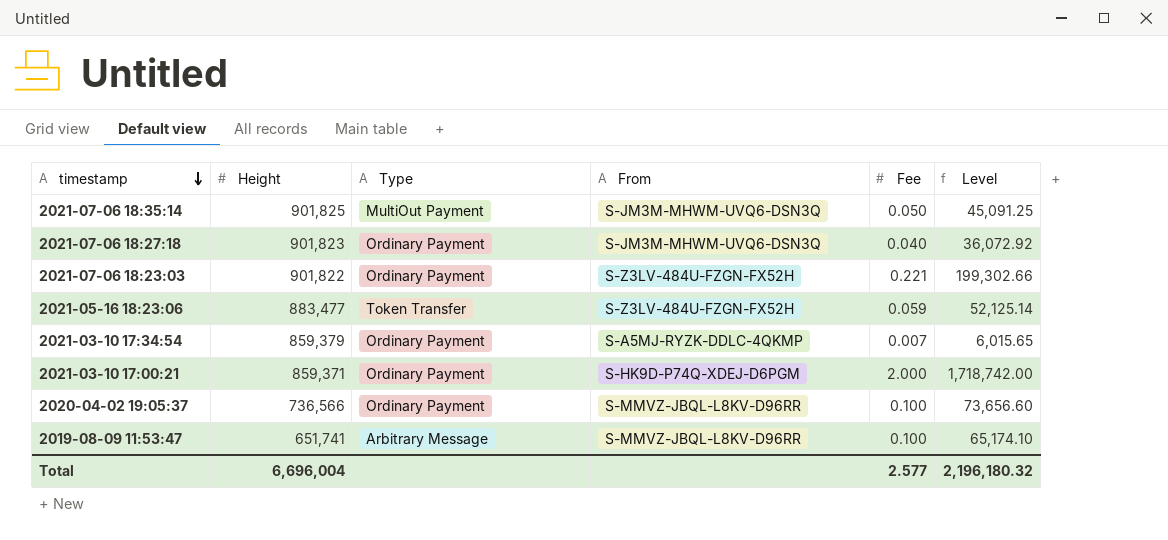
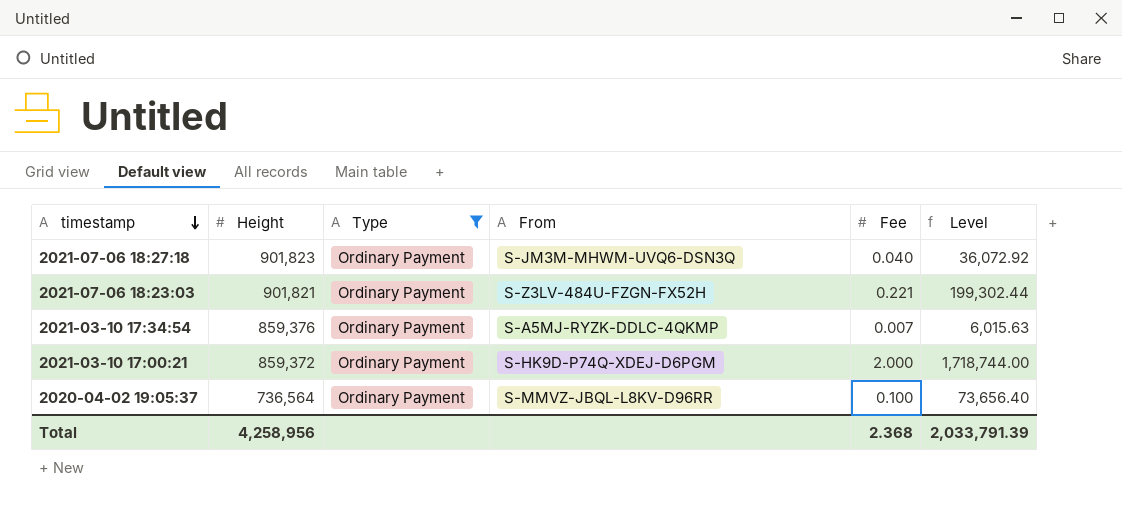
filter: none -> Type = Ordinary Payment
2021-07-06 18:23:03 | Height: 901,822 -> 901,821
2021-07-06 18:23:03 | Level: 199,302.66 -> 199,302.44
2021-03-10 17:34:54 | Height: 859,379 -> 859,376
2021-03-10 17:34:54 | Level: 6,015.65 -> 6,015.63
2021-03-10 17:00:21 | Height: 859,371 -> 859,372
2021-03-10 17:00:21 | Level: 1,718,742.00 -> 1,718,744.00
2020-04-02 19:05:37 | Height: 736,566 -> 736,564
2020-04-02 19:05:37 | Level: 73,656.60 -> 73,656.40
Total | Height: 6,696,004 -> 4,258,956
Total | Fee: 2.577 -> 2.368
Total | Level: 2,196,180.32 -> 2,033,791.39

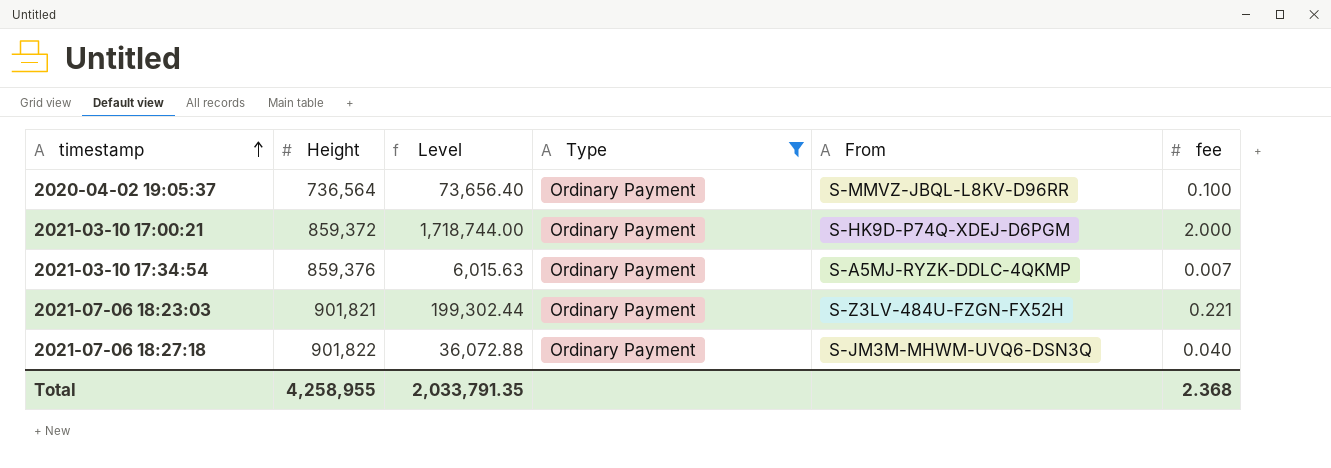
row order: timestamp descending -> timestamp ascending
column Level | position: 6 -> 3
column name: Fee -> fee
2021-07-06 18:27:18 | Height: 901,823 -> 901,822
2021-07-06 18:27:18 | Level: 36,072.92 -> 36,072.88
Total | Height: 4,258,956 -> 4,258,955
Total | Level: 2,033,791.39 -> 2,033,791.35

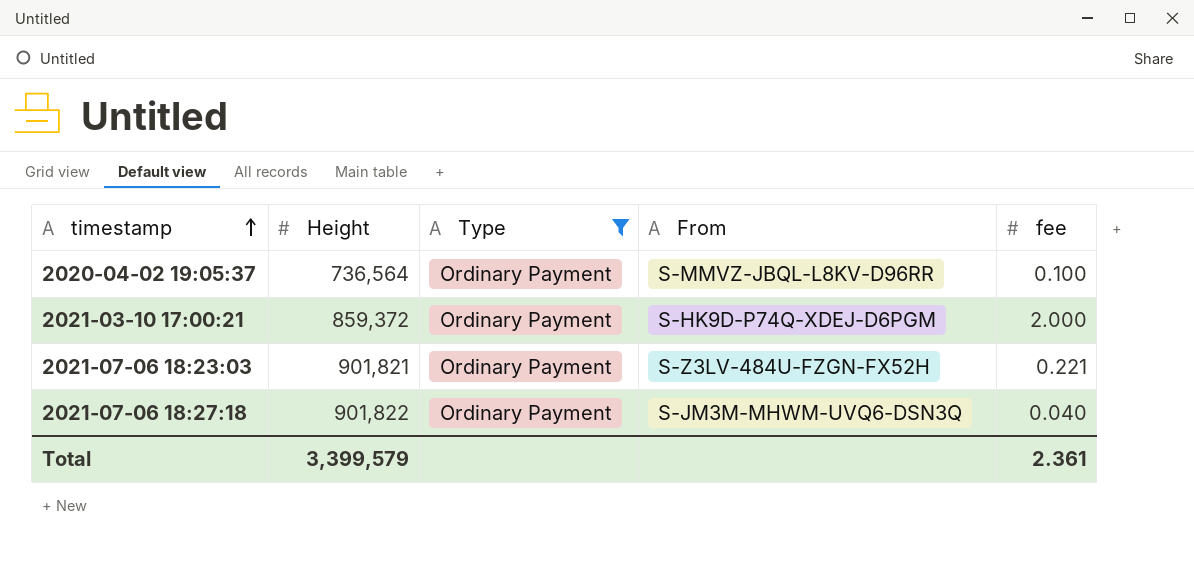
column Level | formula: [Height] * [fee] -> none
row 2021-03-10 17:34:54: 859,376 | 6,015.63 | Ordinary Payment | S-A5MJ-RYZK-DDLC-4QKMP | 0.007 -> none
Total | Height: 4,258,955 -> 3,399,579
Total | fee: 2.368 -> 2.361

